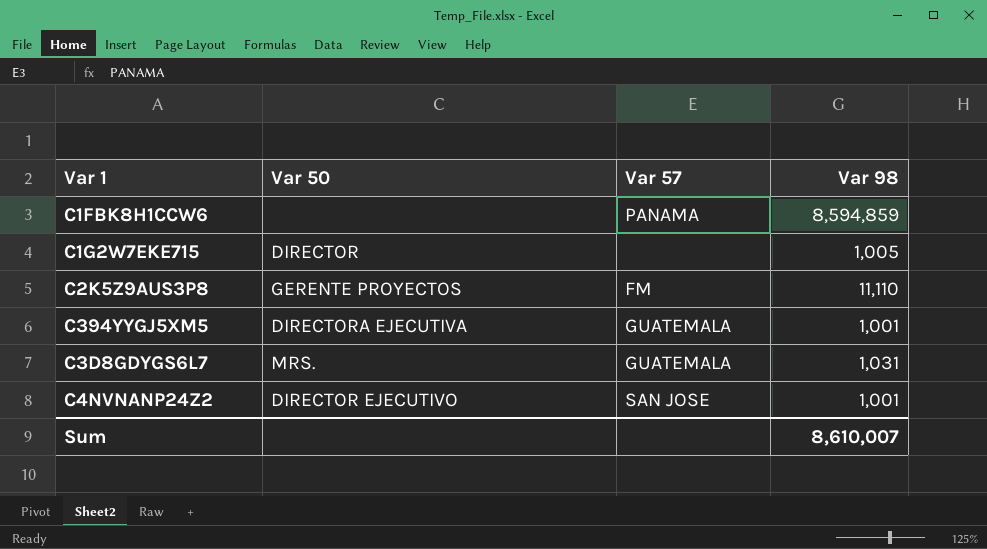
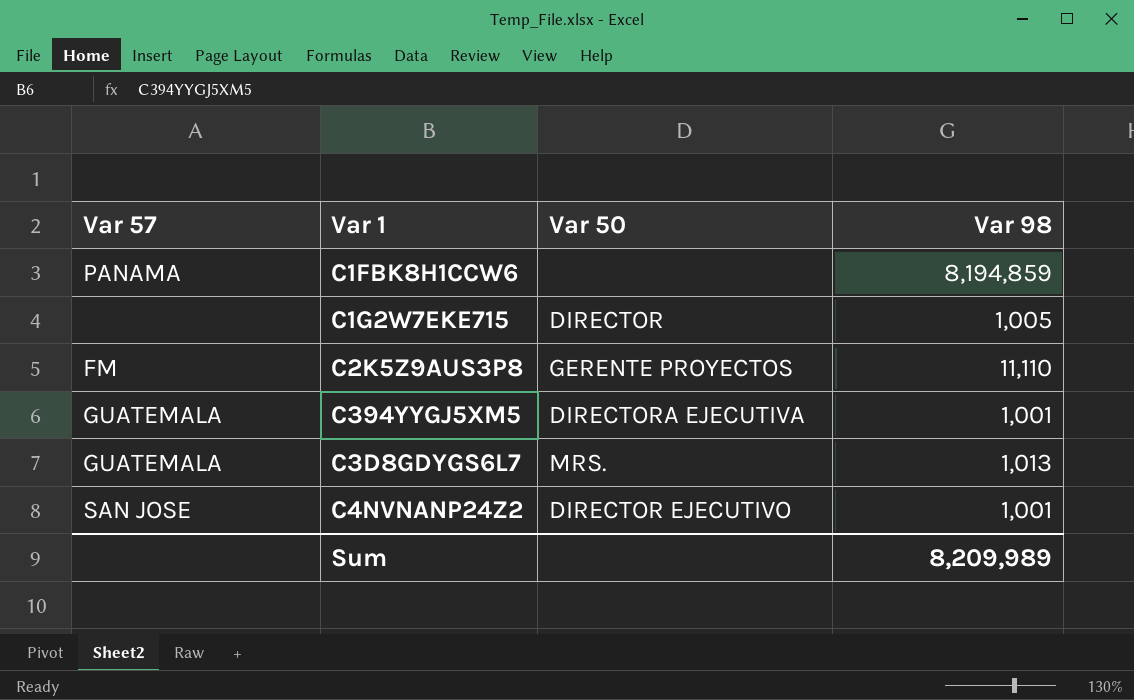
column Var 57 | position: 3 -> 1
C1FBK8H1CCW6 | Var 98: 8,594,859 -> 8,194,859
C3D8GDYGS6L7 | Var 98: 1,031 -> 1,013
Sum | Var 98: 8,610,007 -> 8,209,989

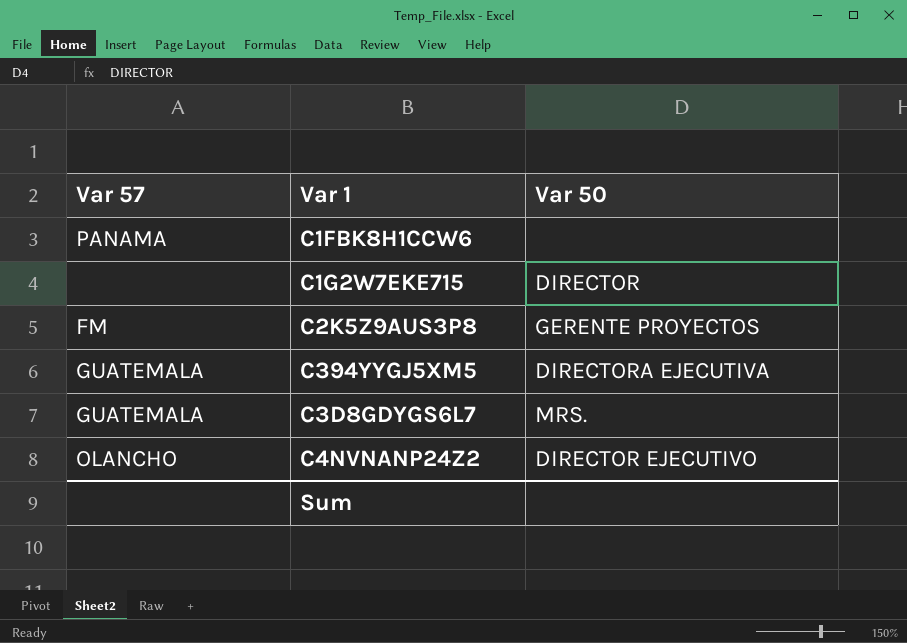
column Var 98 | position: 4 -> none
C4NVNANP24Z2 | Var 57: SAN JOSE -> OLANCHO

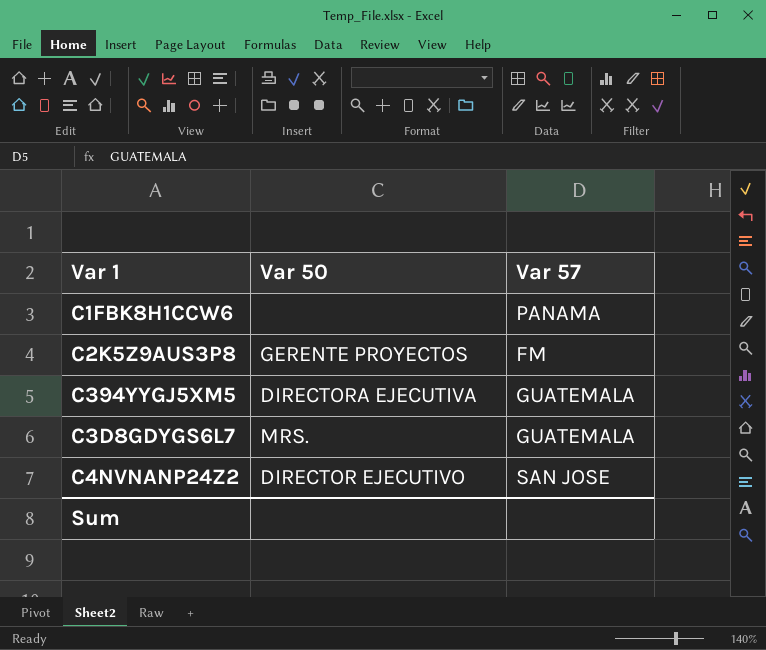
column Var 57 | position: 1 -> 3
row C1G2W7EKE715: none | DIRECTOR -> none
C4NVNANP24Z2 | Var 57: OLANCHO -> SAN JOSE

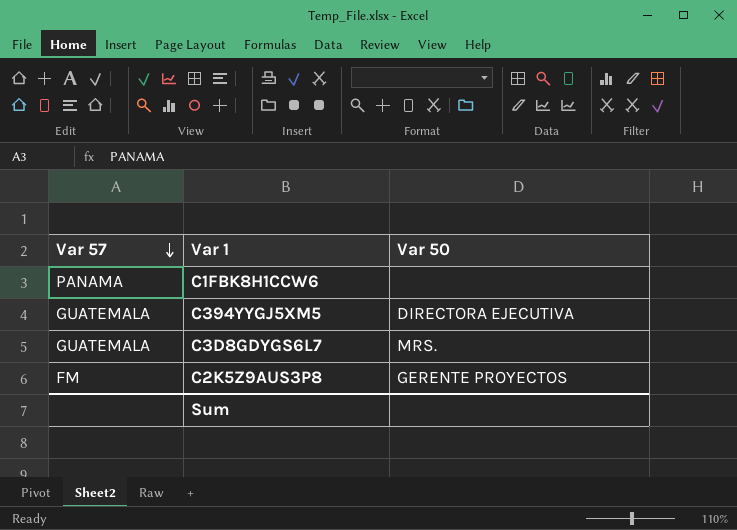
row order: none -> Var 57 descending
column Var 57 | position: 3 -> 1
row C4NVNANP24Z2: DIRECTOR EJECUTIVO | SAN JOSE -> none

